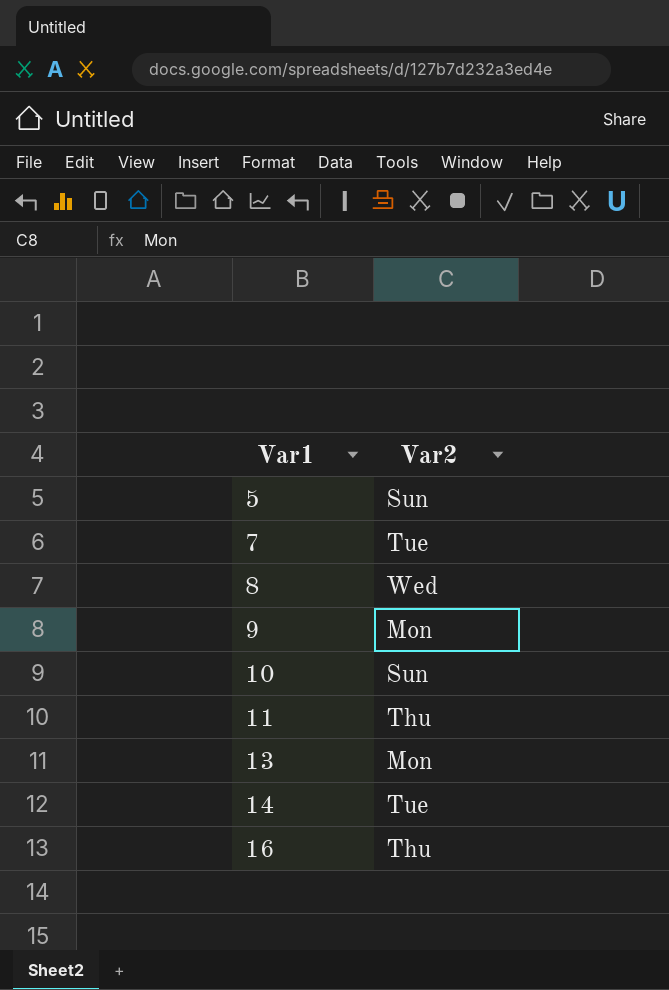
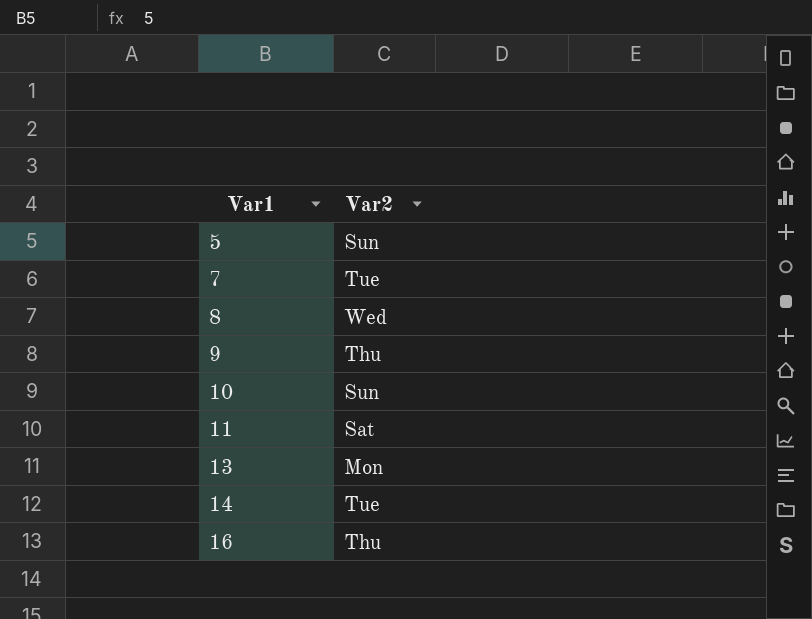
9 | Var2: Mon -> Thu
11 | Var2: Thu -> Sat

